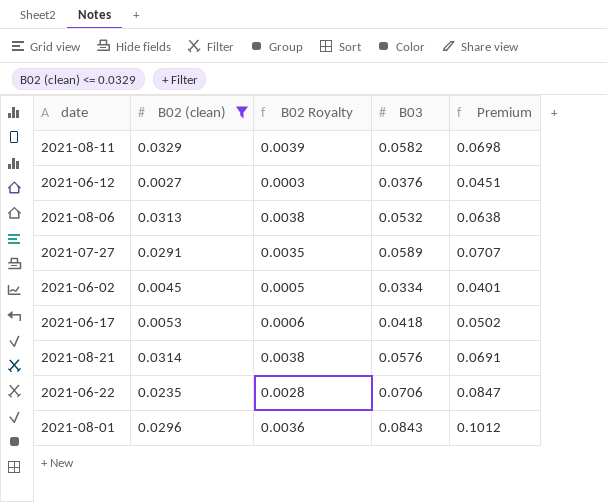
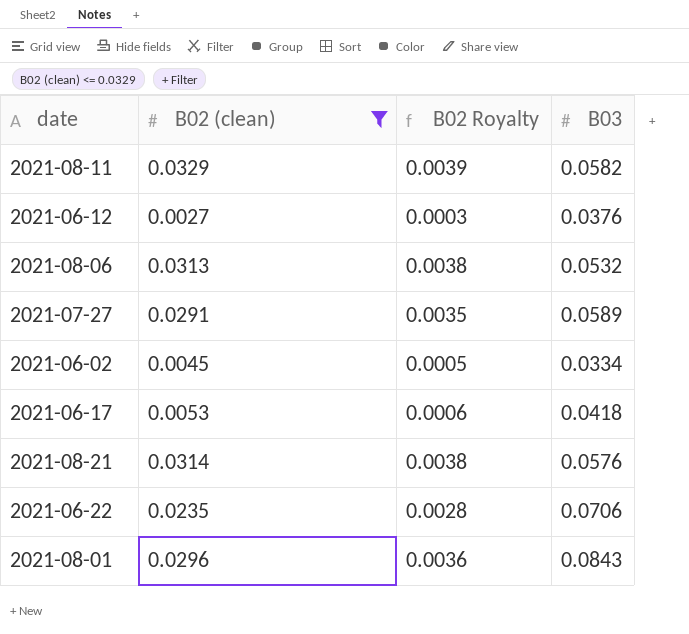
column Premium | formula: [B03] * 1.2 -> none

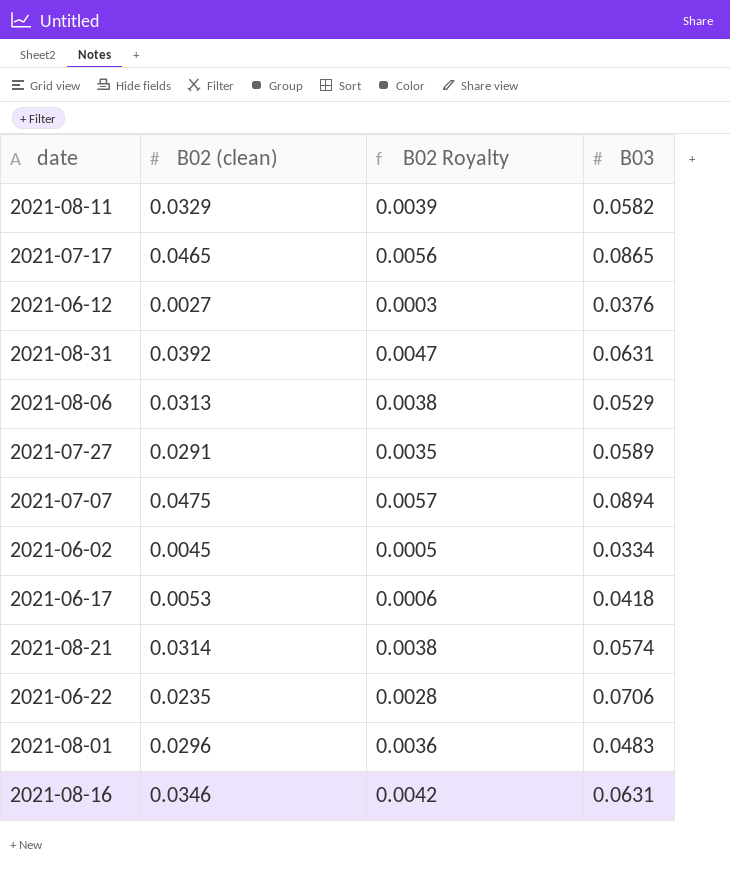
filter: B02 (clean) <= 0.0329 -> none
2021-08-06 | B03: 0.0532 -> 0.0529
2021-08-21 | B03: 0.0576 -> 0.0574
2021-08-01 | B03: 0.0843 -> 0.0483

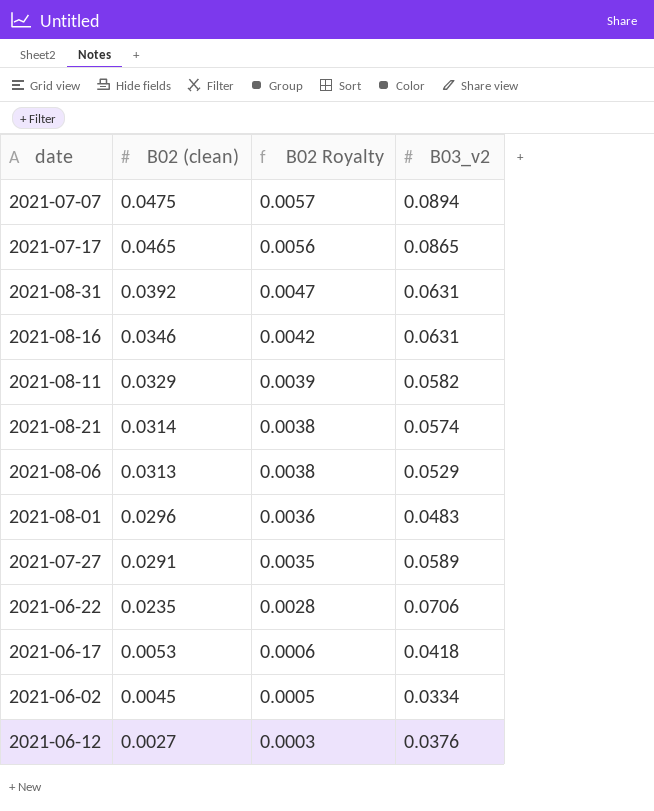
row order: none -> B02 (clean) descending
column name: B03 -> B03_v2

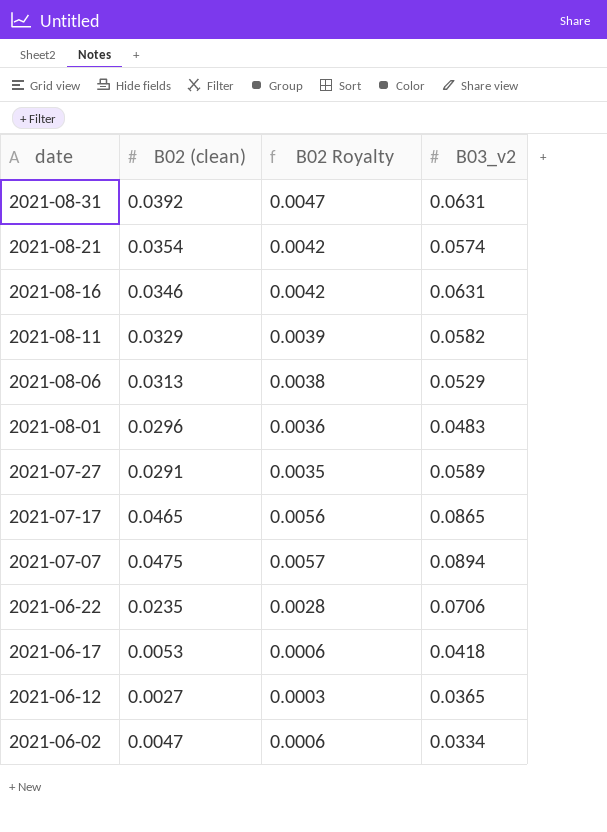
row order: B02 (clean) descending -> date descending
2021-08-21 | B02 (clean): 0.0314 -> 0.0354
2021-08-21 | B02 Royalty: 0.0038 -> 0.0042
2021-06-12 | B03_v2: 0.0376 -> 0.0365
2021-06-02 | B02 (clean): 0.0045 -> 0.0047
2021-06-02 | B02 Royalty: 0.0005 -> 0.0006

